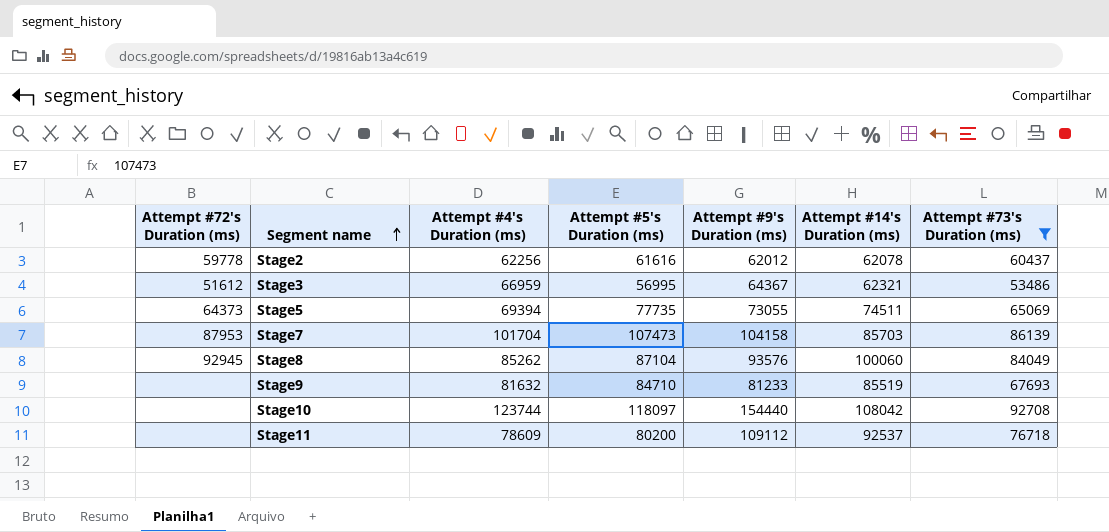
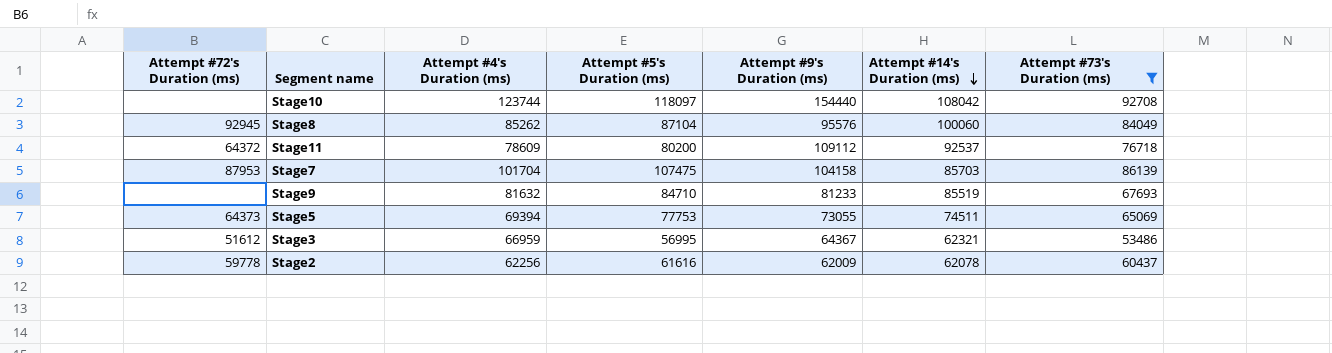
row order: Segment name ascending -> Attempt #14's Duration (ms) descending
Stage8 | Attempt #9's Duration (ms): 93576 -> 95576
Stage11 | Attempt #72's Duration (ms): none -> 64372
Stage7 | Attempt #5's Duration (ms): 107473 -> 107475
Stage5 | Attempt #5's Duration (ms): 77735 -> 77753
Stage2 | Attempt #9's Duration (ms): 62012 -> 62009

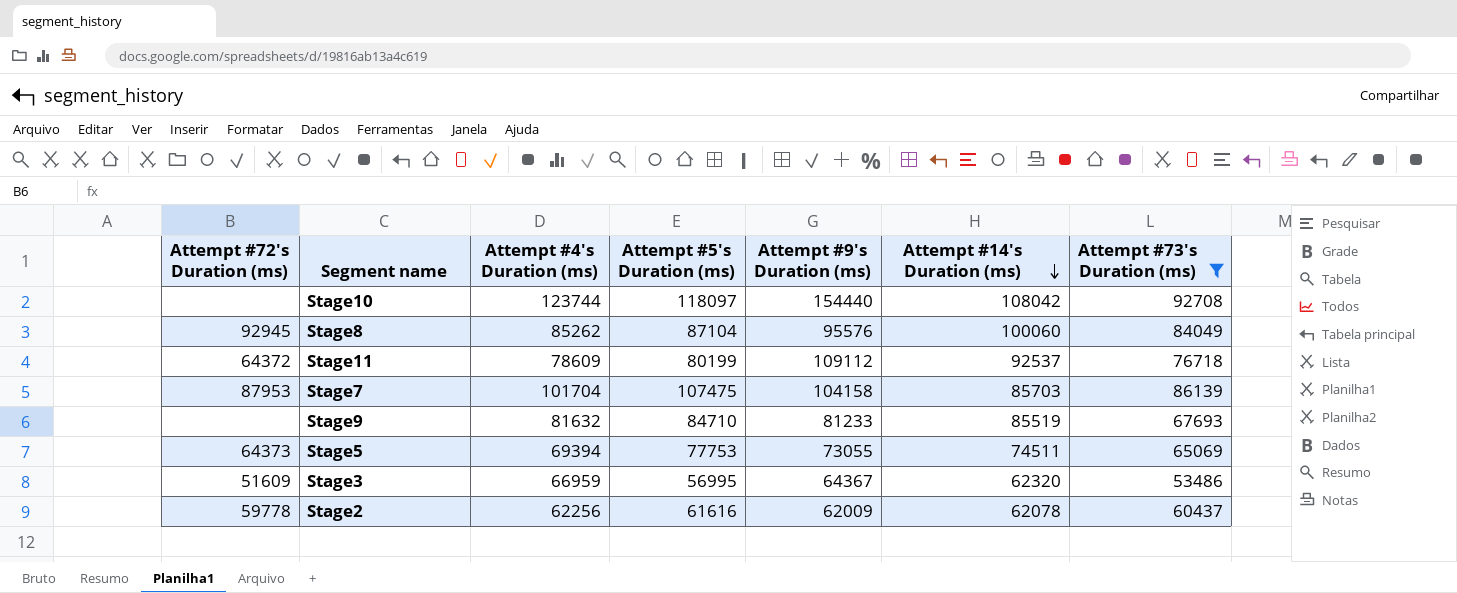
Stage11 | Attempt #5's Duration (ms): 80200 -> 80199
Stage3 | Attempt #72's Duration (ms): 51612 -> 51609
Stage3 | Attempt #14's Duration (ms): 62321 -> 62320

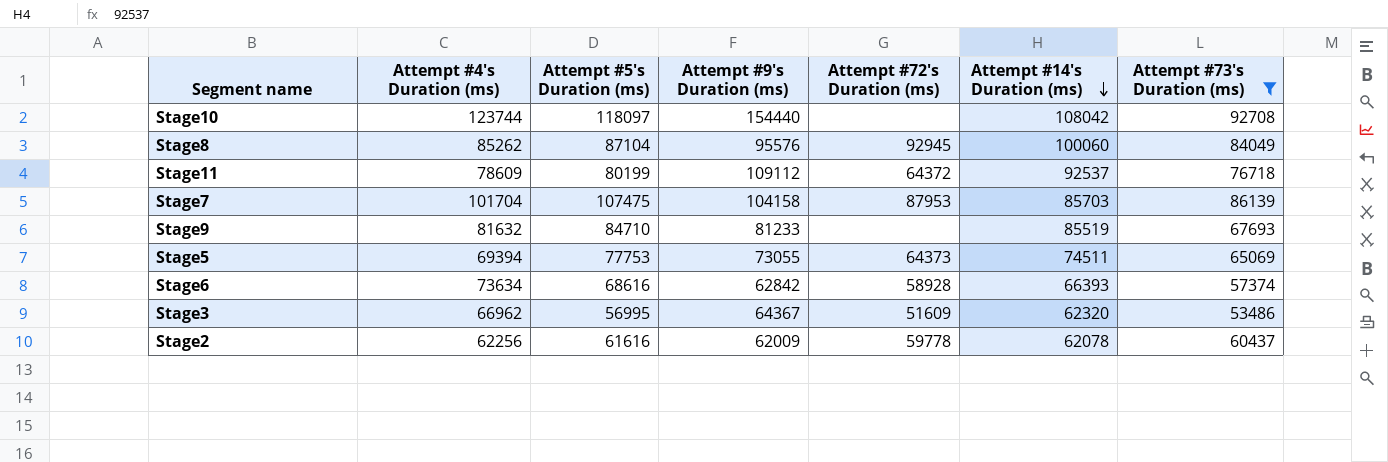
column Attempt #72's Duration (ms) | position: 1 -> 5
row Stage6: none -> 73634 | 68616 | 62842 | 58928 | 66393 | 57374
Stage3 | Attempt #4's Duration (ms): 66959 -> 66962

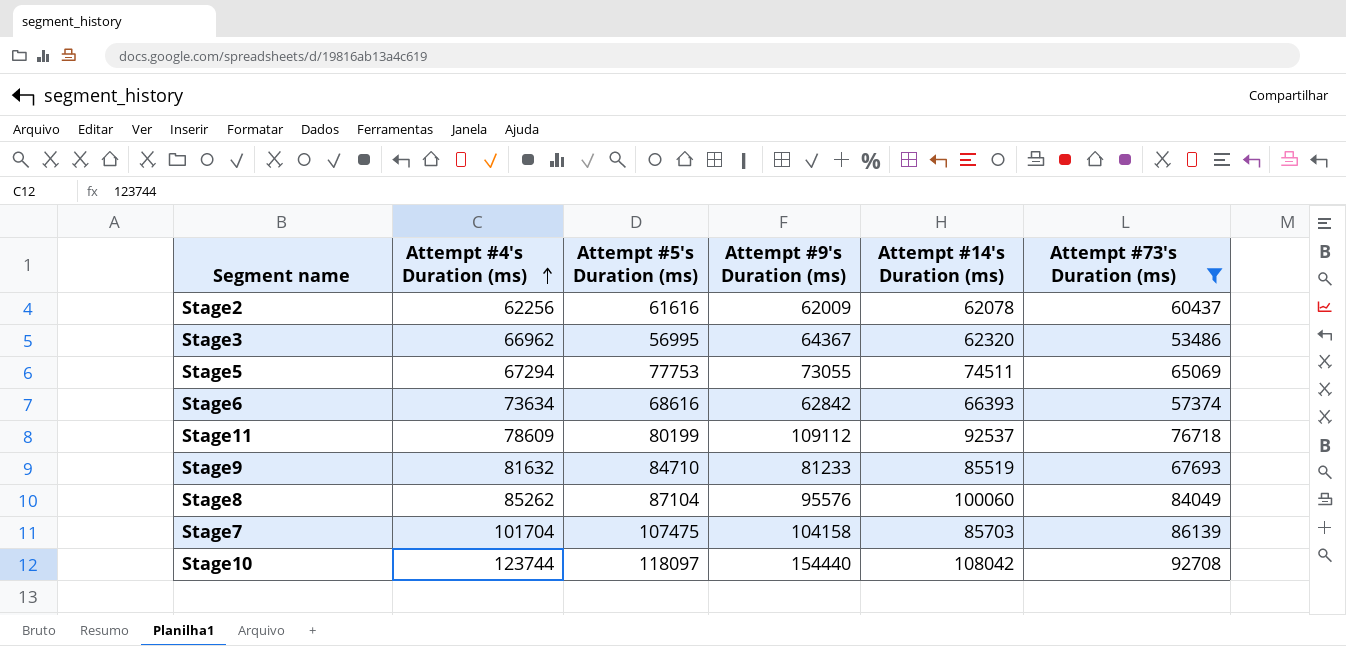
row order: Attempt #14's Duration (ms) descending -> Attempt #4's Duration (ms) ascending
column Attempt #72's Duration (ms) | position: 5 -> none
Stage5 | Attempt #4's Duration (ms): 69394 -> 67294

